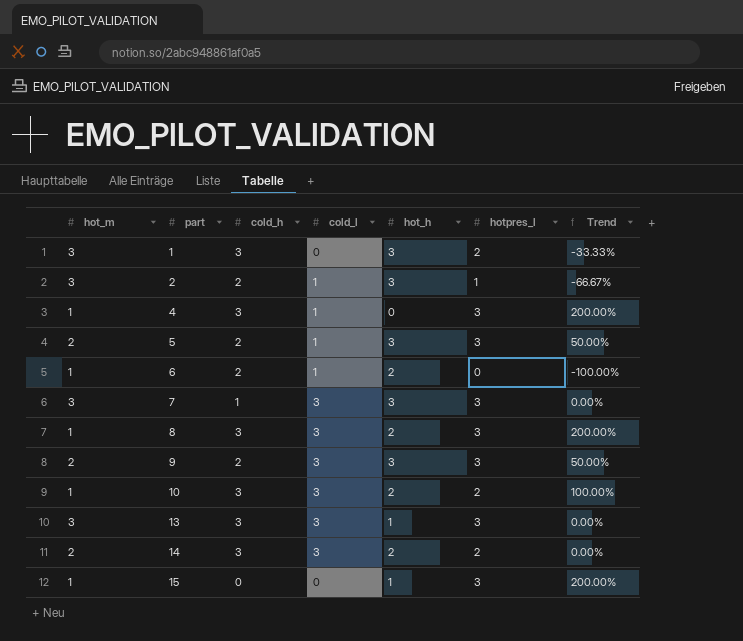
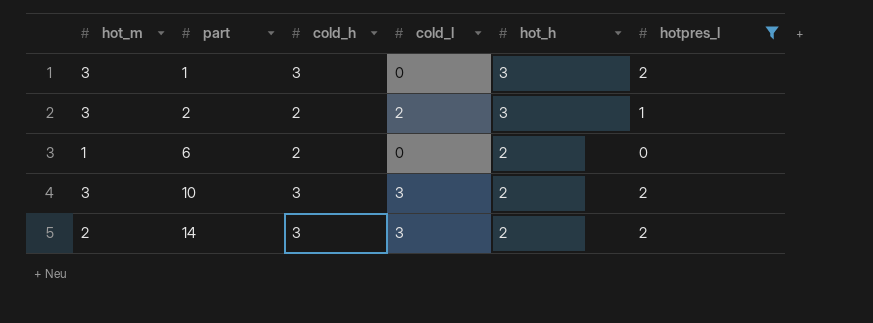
filter: none -> hotpres_l != 3
column Trend | formula: ([hotpres_l] - [hot_m]) / [hot_m] -> none
2 | cold_l: 1 -> 2
6 | cold_l: 1 -> 0
10 | hot_m: 1 -> 3

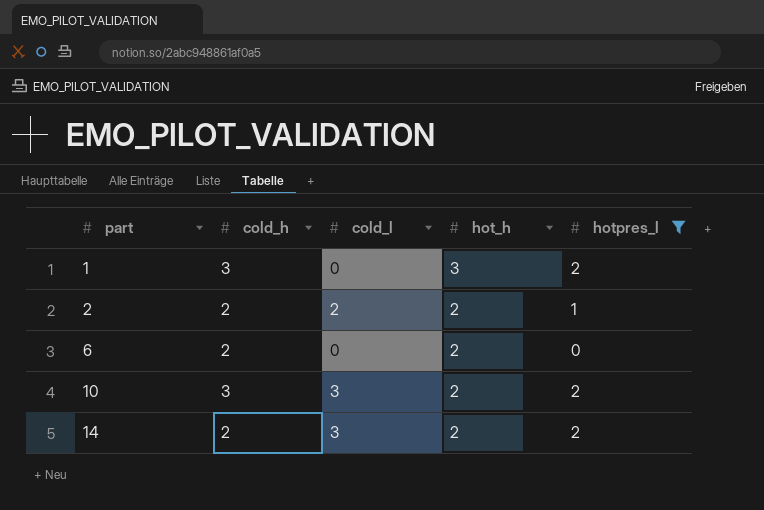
column hot_m | position: 1 -> none
2 | hot_h: 3 -> 2
14 | cold_h: 3 -> 2

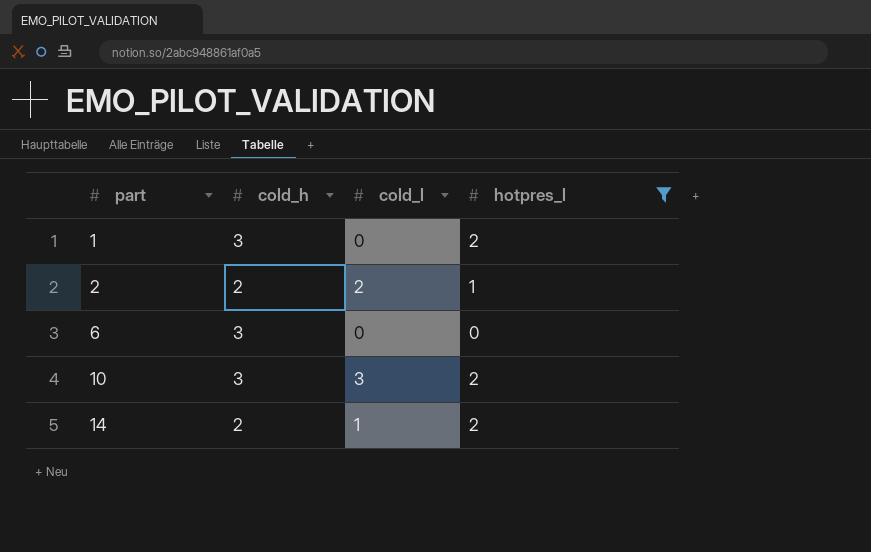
column hot_h | position: 4 -> none
6 | cold_h: 2 -> 3
14 | cold_l: 3 -> 1

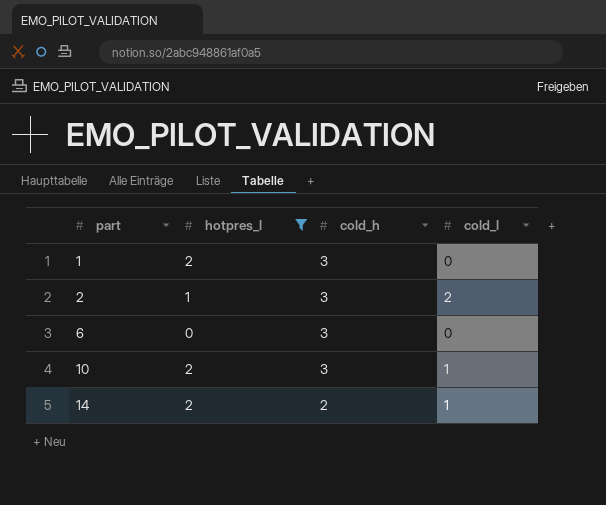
column hotpres_l | position: 4 -> 2
2 | cold_h: 2 -> 3
10 | cold_l: 3 -> 1

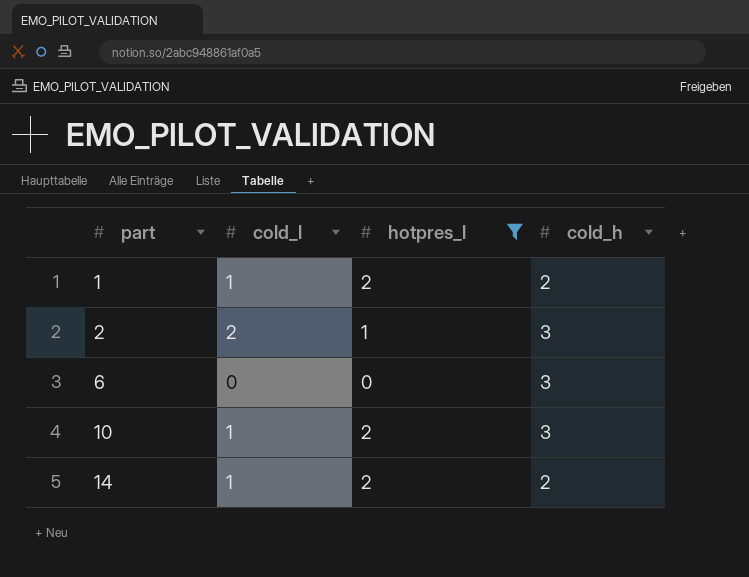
column cold_l | position: 4 -> 2
1 | cold_l: 0 -> 1
1 | cold_h: 3 -> 2

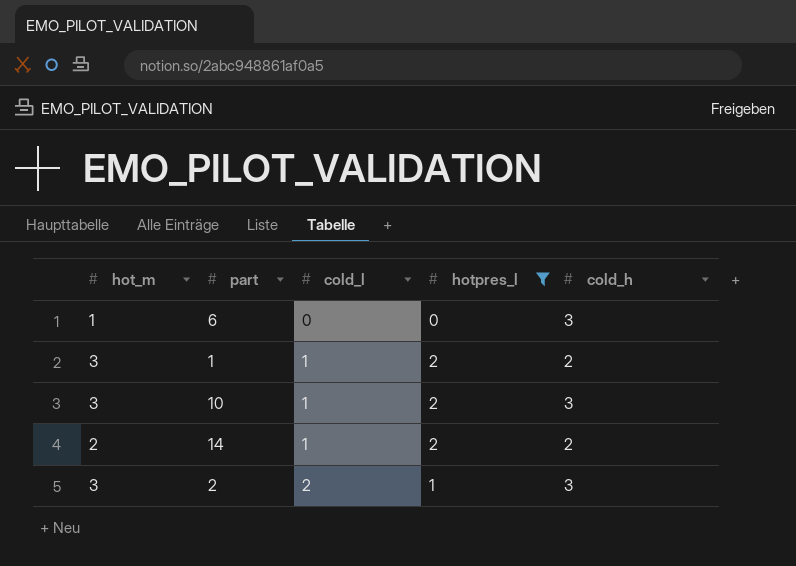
row order: part ascending -> cold_l ascending
column hot_m | position: none -> 1

